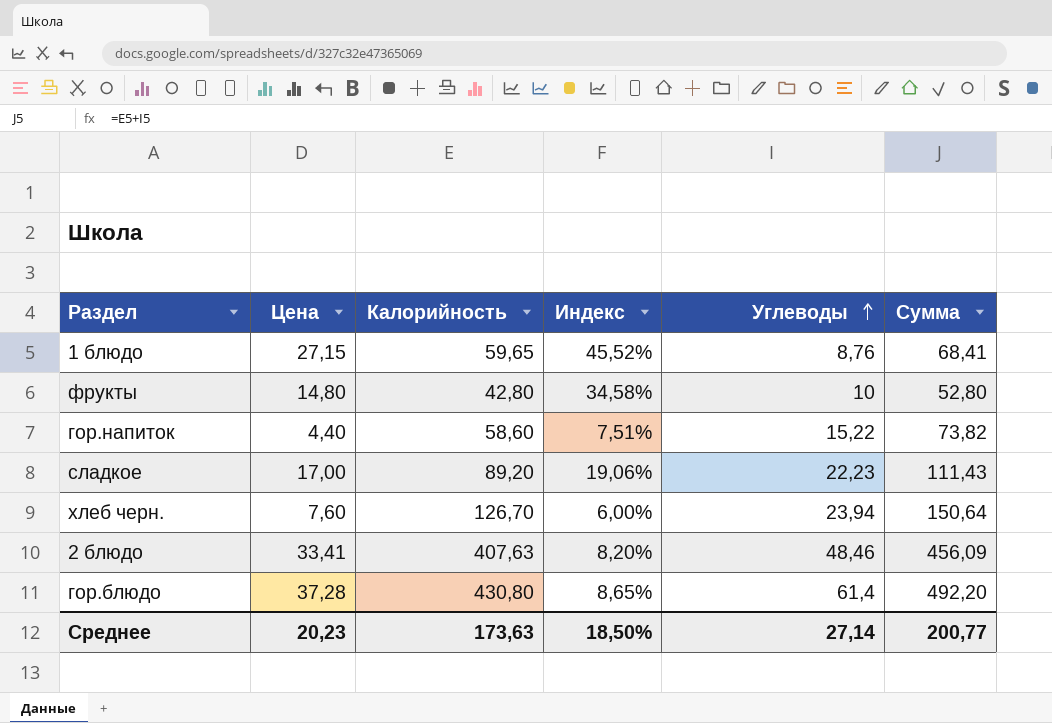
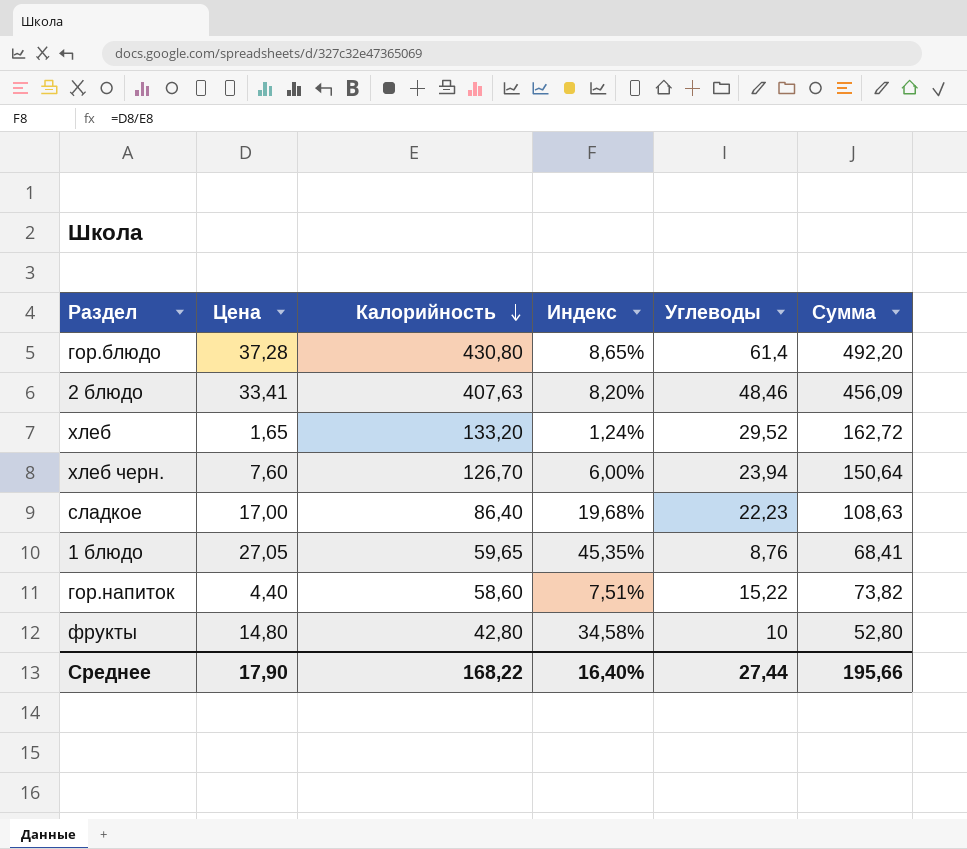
row order: Углеводы ascending -> Калорийность descending
row хлеб: none -> 1,65 | 133,20 | 1,24% | 29,52 | 162,72
сладкое | Калорийность: 89,20 -> 86,40
сладкое | Индекс: 19,06% -> 19,68%
сладкое | Сумма: 111,43 -> 108,63
1 блюдо | Цена: 27,15 -> 27,05
1 блюдо | Индекс: 45,52% -> 45,35%
Среднее | Цена: 20,23 -> 17,90
Среднее | Калорийность: 173,63 -> 168,22
Среднее | Индекс: 18,50% -> 16,40%
Среднее | Углеводы: 27,14 -> 27,44
Среднее | Сумма: 200,77 -> 195,66

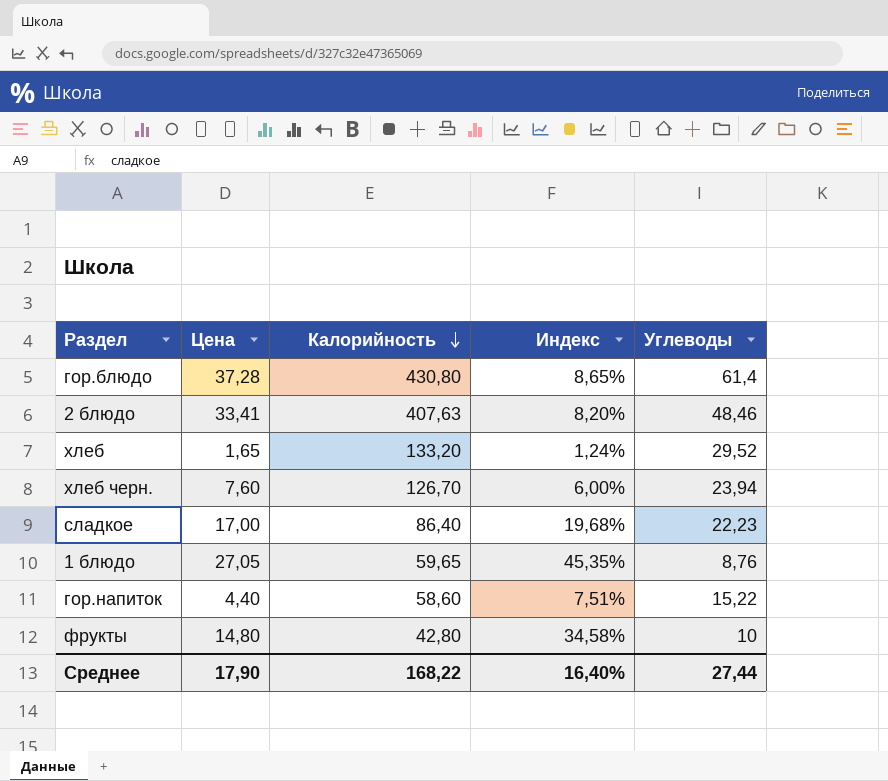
column Сумма | formula: [Калорийность] + [Углеводы] -> none

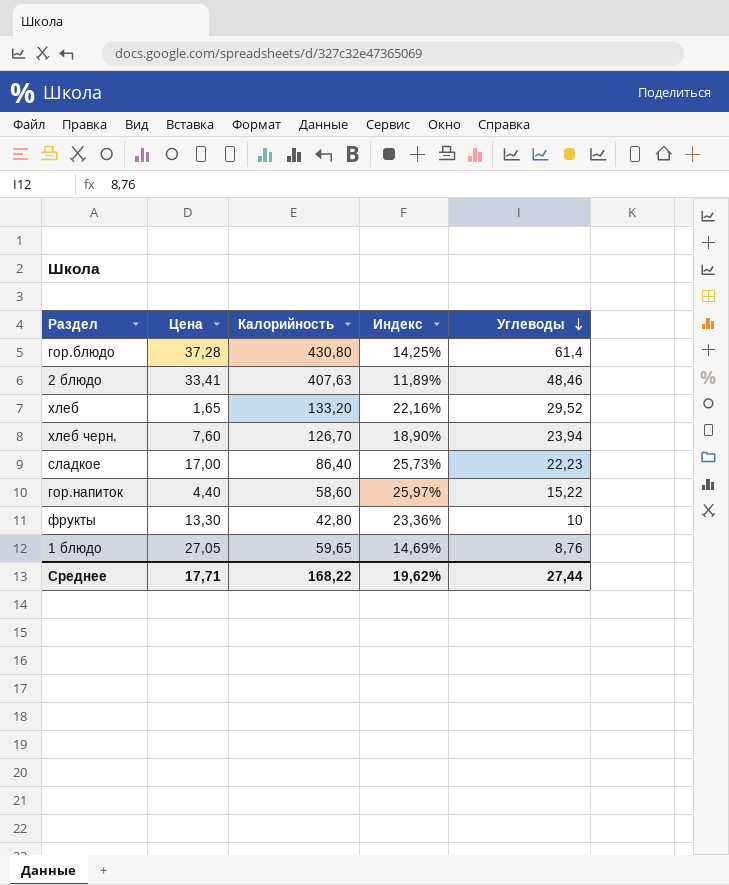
row order: Калорийность descending -> Углеводы descending
column Индекс | formula: [Цена] / [Калорийность] -> [Углеводы] / [Калорийность]
фрукты | Цена: 14,80 -> 13,30
Среднее | Цена: 17,90 -> 17,71
Среднее | Индекс: 16,40% -> 19,62%

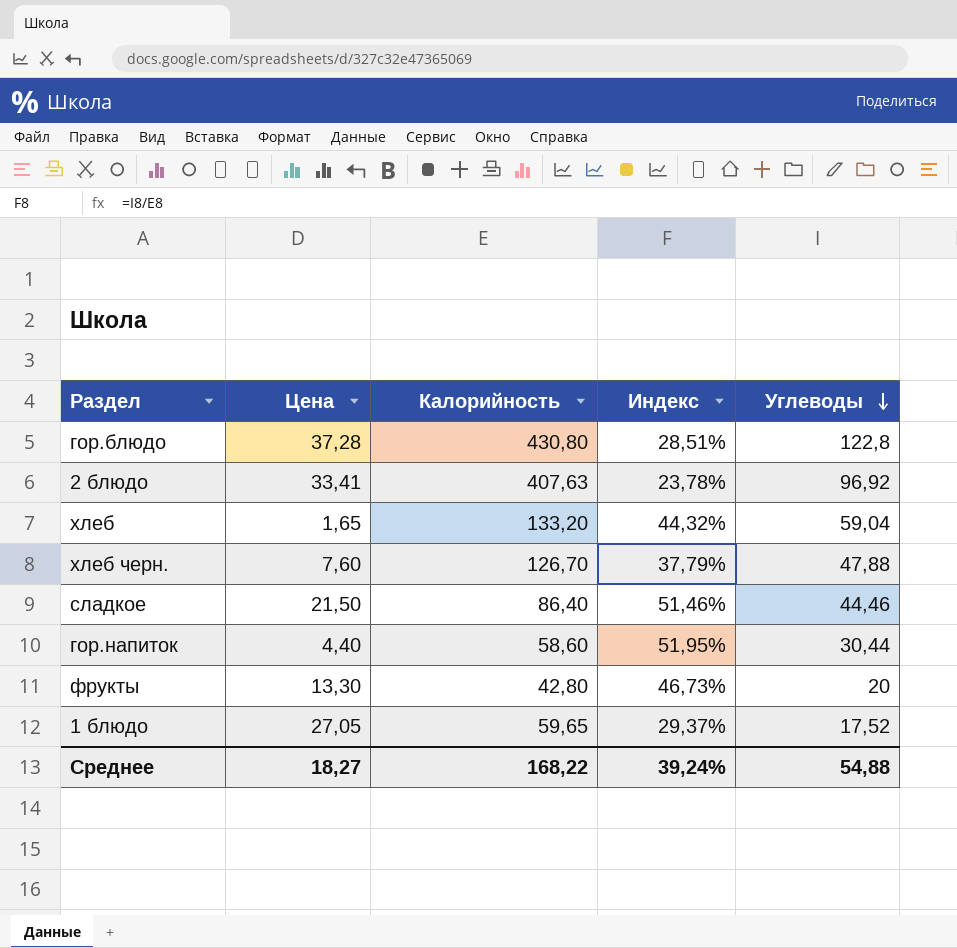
гор.блюдо | Индекс: 14,25% -> 28,51%
гор.блюдо | Углеводы: 61,4 -> 122,8
2 блюдо | Индекс: 11,89% -> 23,78%
2 блюдо | Углеводы: 48,46 -> 96,92
хлеб | Индекс: 22,16% -> 44,32%
хлеб | Углеводы: 29,52 -> 59,04
хлеб черн. | Индекс: 18,90% -> 37,79%
хлеб черн. | Углеводы: 23,94 -> 47,88
сладкое | Цена: 17,00 -> 21,50
сладкое | Индекс: 25,73% -> 51,46%
сладкое | Углеводы: 22,23 -> 44,46
гор.напиток | Индекс: 25,97% -> 51,95%
гор.напиток | Углеводы: 15,22 -> 30,44
фрукты | Индекс: 23,36% -> 46,73%
фрукты | Углеводы: 10 -> 20
1 блюдо | Индекс: 14,69% -> 29,37%
1 блюдо | Углеводы: 8,76 -> 17,52
Среднее | Цена: 17,71 -> 18,27
Среднее | Индекс: 19,62% -> 39,24%
Среднее | Углеводы: 27,44 -> 54,88

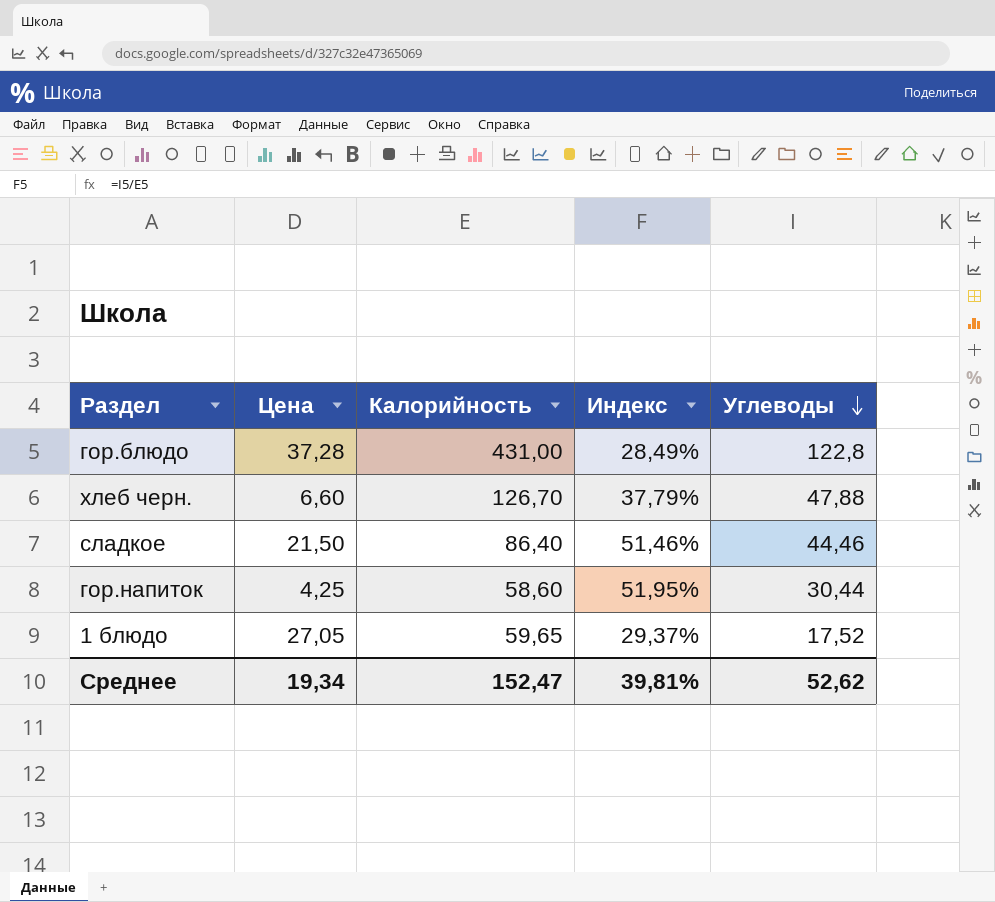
row 2 блюдо: 33,41 | 407,63 | 23,78% | 96,92 -> none
row хлеб: 1,65 | 133,20 | 44,32% | 59,04 -> none
row фрукты: 13,30 | 42,80 | 46,73% | 20 -> none
гор.блюдо | Калорийность: 430,80 -> 431,00
гор.блюдо | Индекс: 28,51% -> 28,49%
хлеб черн. | Цена: 7,60 -> 6,60
гор.напиток | Цена: 4,40 -> 4,25
Среднее | Цена: 18,27 -> 19,34
Среднее | Калорийность: 168,22 -> 152,47
Среднее | Индекс: 39,24% -> 39,81%
Среднее | Углеводы: 54,88 -> 52,62

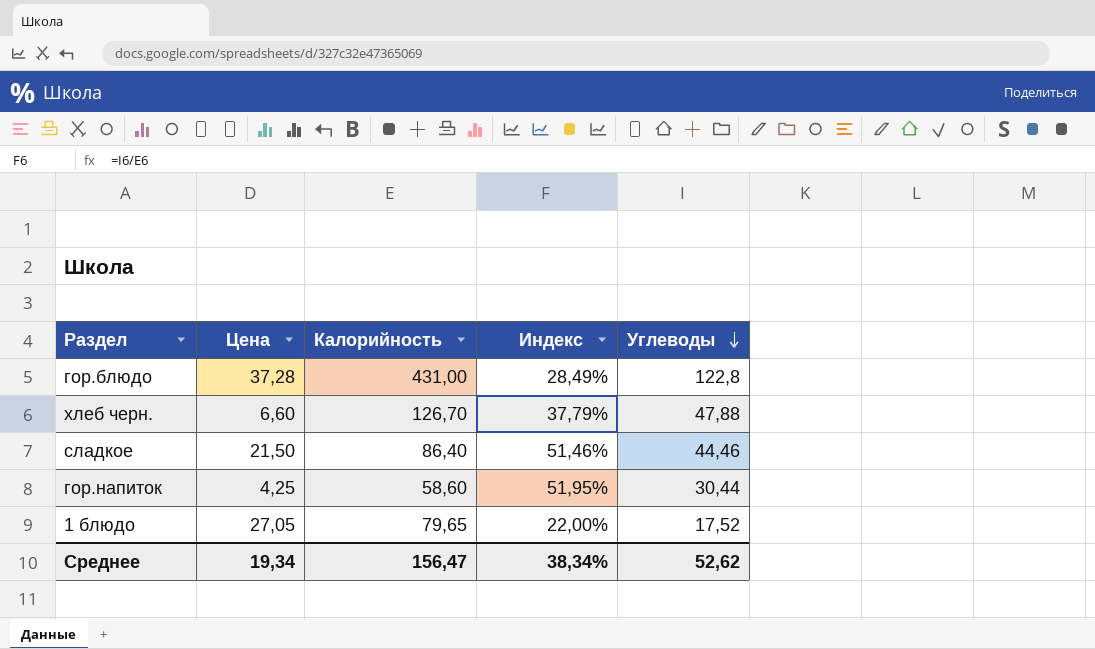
1 блюдо | Калорийность: 59,65 -> 79,65
1 блюдо | Индекс: 29,37% -> 22,00%
Среднее | Калорийность: 152,47 -> 156,47
Среднее | Индекс: 39,81% -> 38,34%

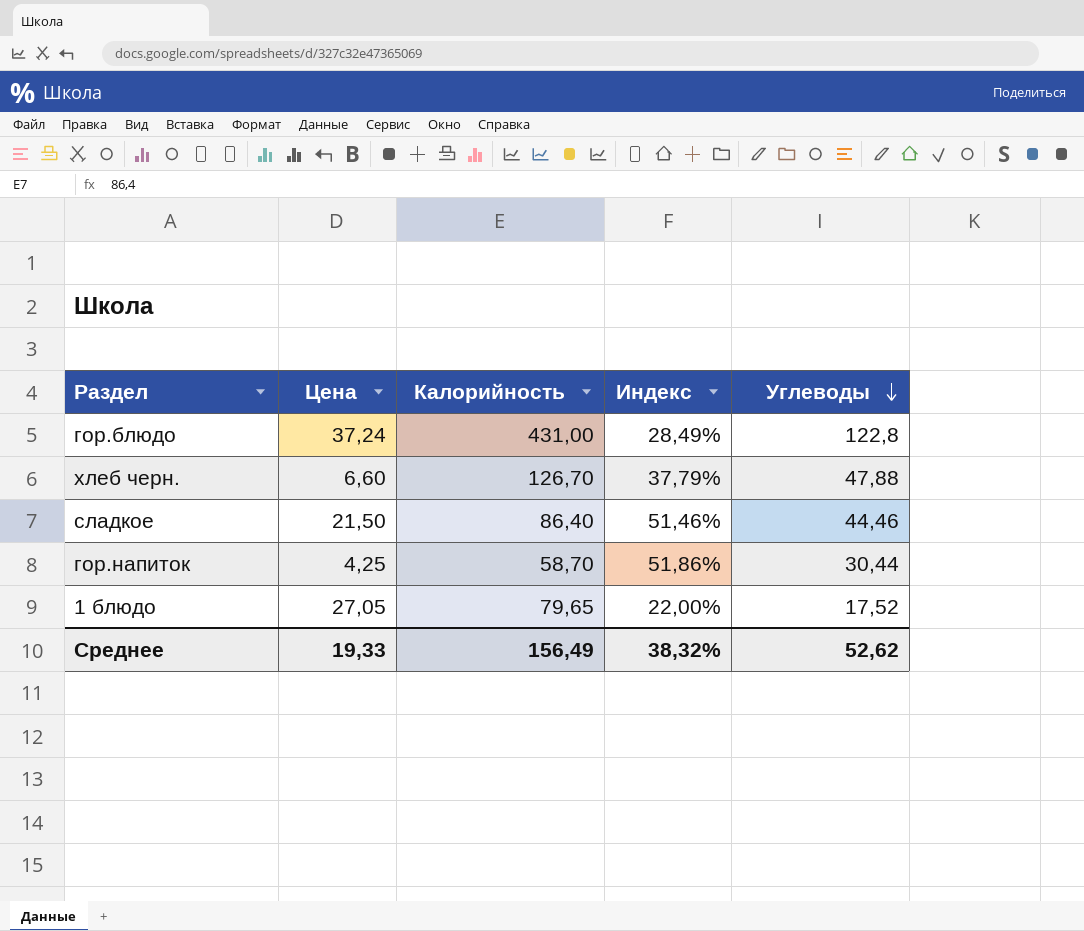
гор.блюдо | Цена: 37,28 -> 37,24
гор.напиток | Калорийность: 58,60 -> 58,70
гор.напиток | Индекс: 51,95% -> 51,86%
Среднее | Цена: 19,34 -> 19,33
Среднее | Калорийность: 156,47 -> 156,49
Среднее | Индекс: 38,34% -> 38,32%

